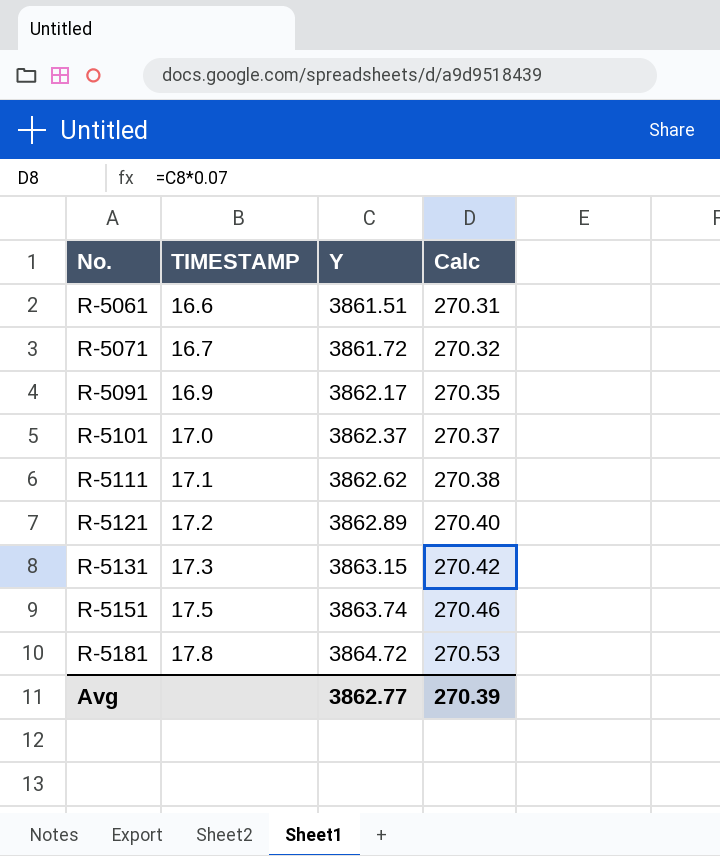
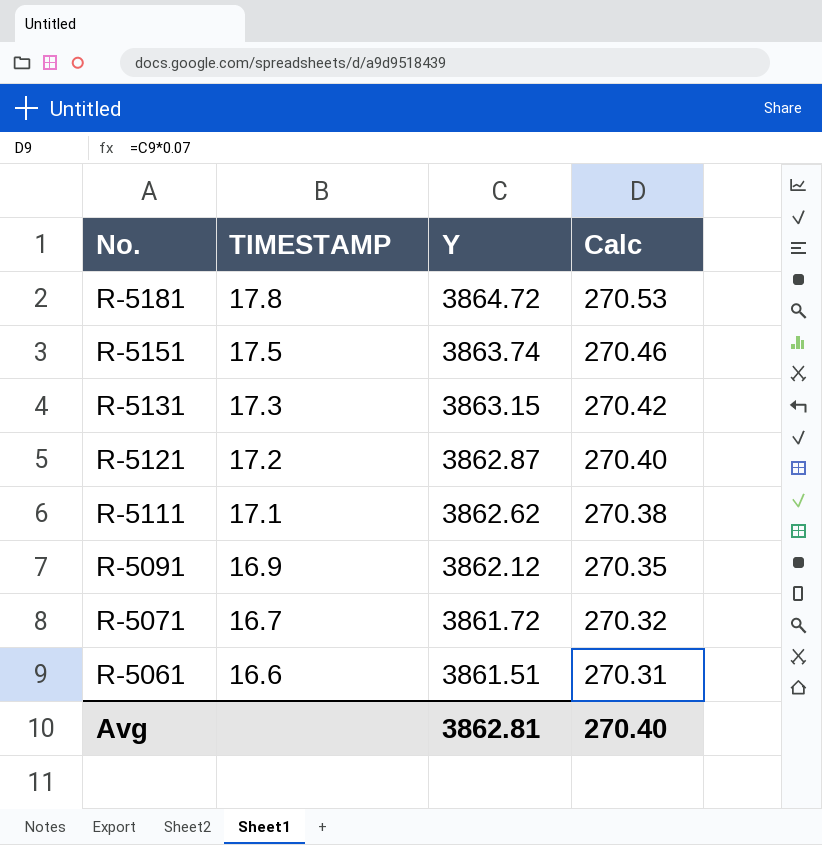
row order: No. ascending -> No. descending
row R-5101: 17.0 | 3862.37 | 270.37 -> none
R-5121 | Y: 3862.89 -> 3862.87
R-5091 | Y: 3862.17 -> 3862.12
Avg | Y: 3862.77 -> 3862.81
Avg | Calc: 270.39 -> 270.40

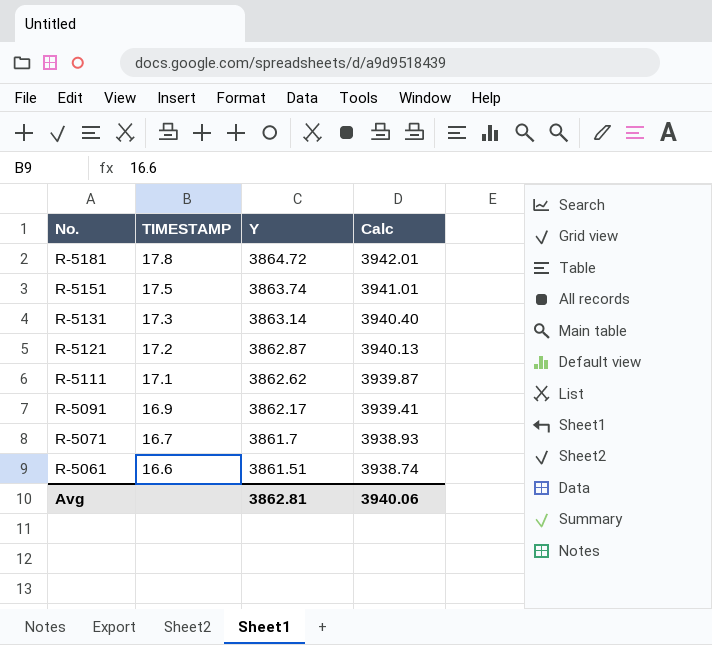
column Calc | formula: [Y] * 0.07 -> [Y] * 1.02
R-5131 | Y: 3863.15 -> 3863.14
R-5091 | Y: 3862.12 -> 3862.17
R-5071 | Y: 3861.72 -> 3861.7
Avg | Calc: 270.40 -> 3940.06

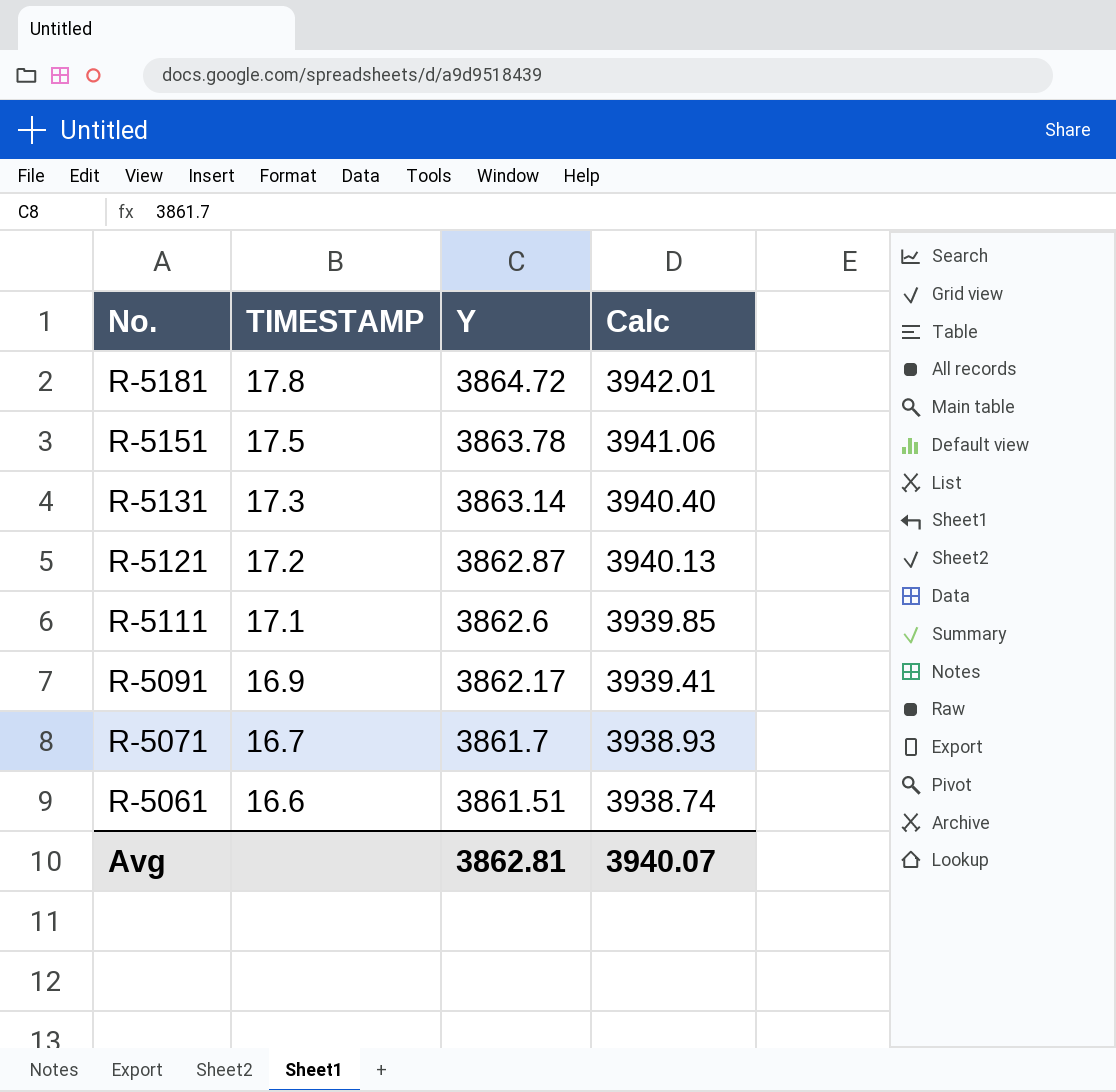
R-5151 | Y: 3863.74 -> 3863.78
R-5151 | Calc: 3941.01 -> 3941.06
R-5111 | Y: 3862.62 -> 3862.6
R-5111 | Calc: 3939.87 -> 3939.85
Avg | Calc: 3940.06 -> 3940.07

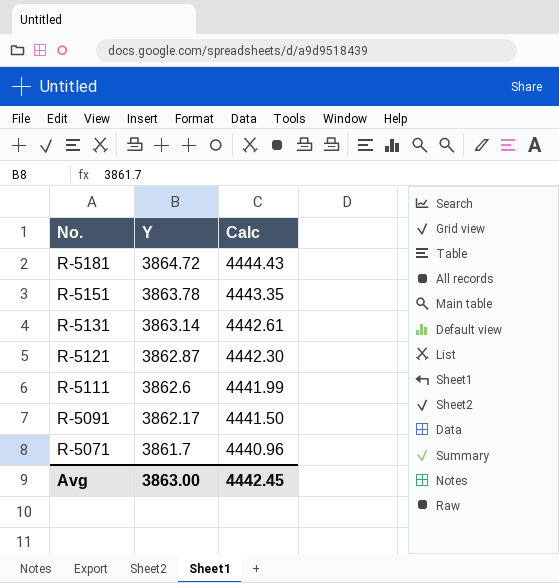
column TIMESTAMP | position: 2 -> none
column Calc | formula: [Y] * 1.02 -> [Y] * 1.15
row R-5061: 16.6 | 3861.51 | 3938.74 -> none
Avg | Y: 3862.81 -> 3863.00
Avg | Calc: 3940.07 -> 4442.45

